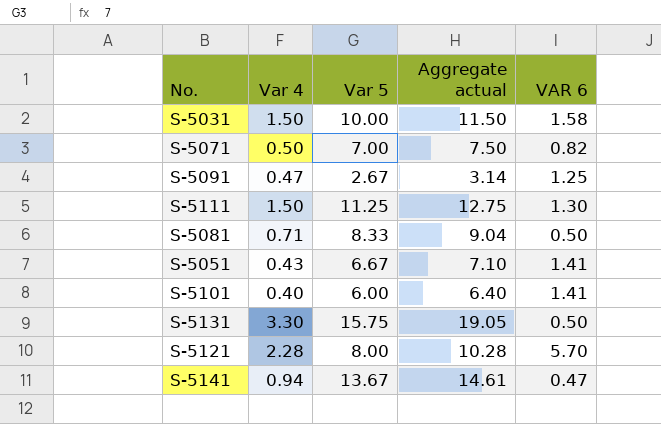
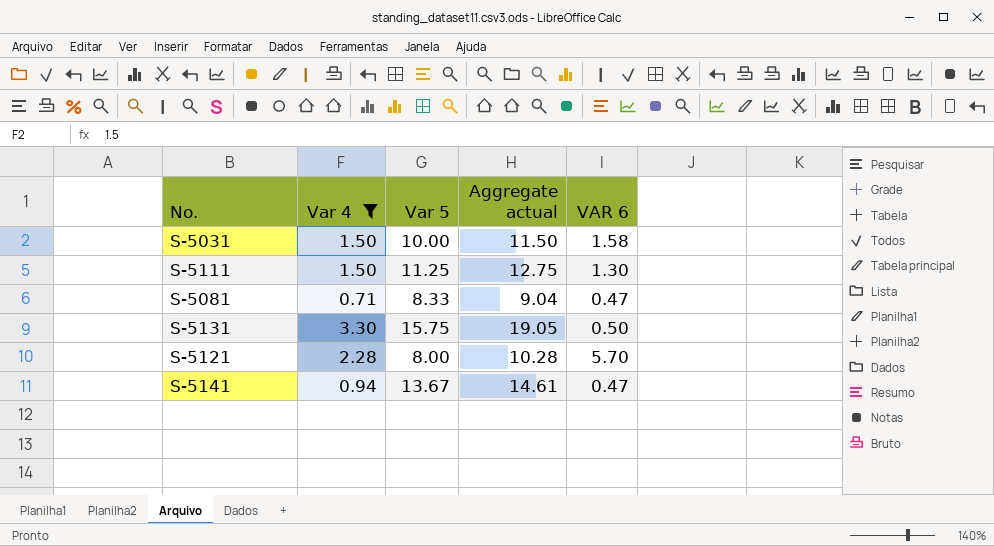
filter: none -> Var 4 >= 0.71
S-5081 | VAR 6: 0.50 -> 0.47

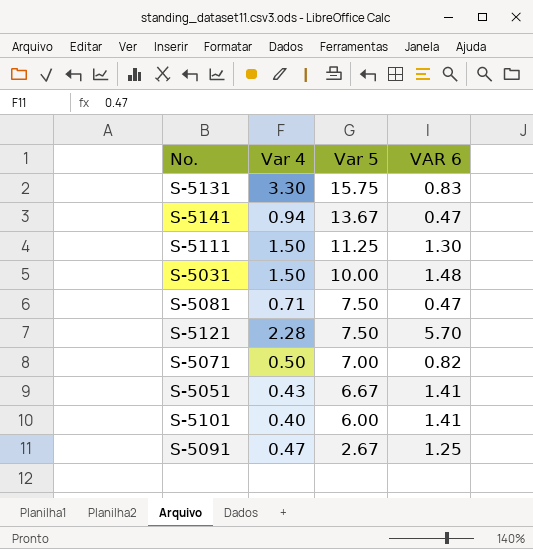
filter: Var 4 >= 0.71 -> none
row order: none -> Var 5 descending
column Aggregate actual | formula: [Var 4] + [Var 5] -> none
S-5131 | VAR 6: 0.50 -> 0.83
S-5031 | VAR 6: 1.58 -> 1.48
S-5081 | Var 5: 8.33 -> 7.50
S-5121 | Var 5: 8.00 -> 7.50

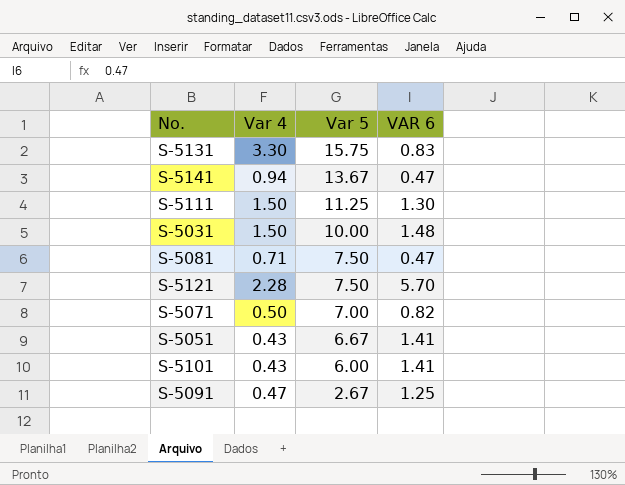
S-5101 | Var 4: 0.40 -> 0.43

